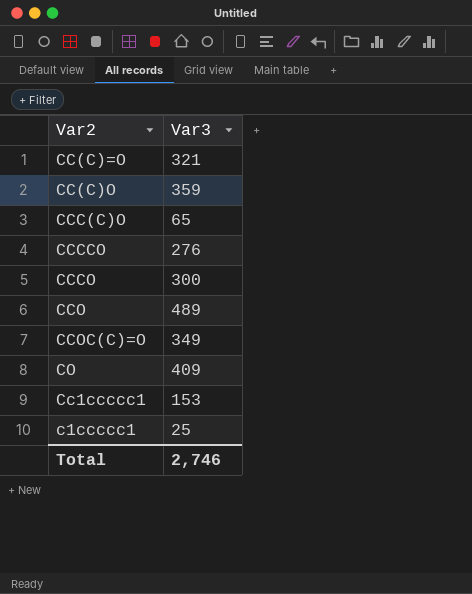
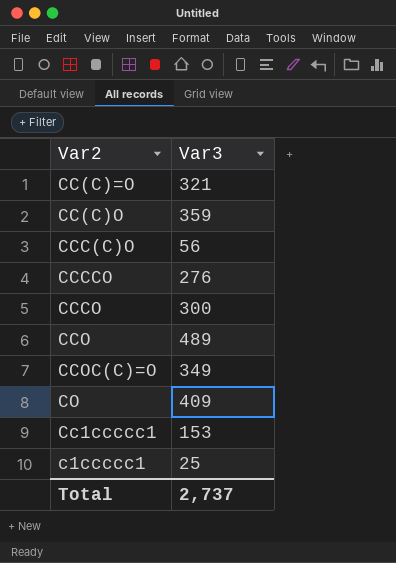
CCC(C)O | Var3: 65 -> 56
Total | Var3: 2,746 -> 2,737

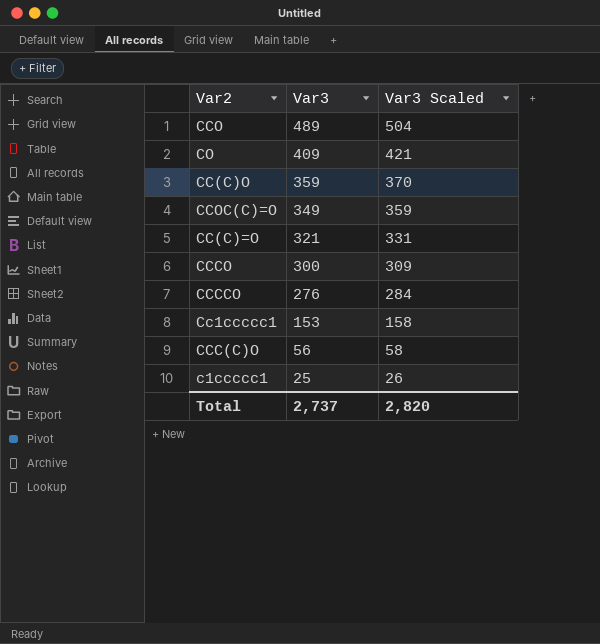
row order: none -> Var3 descending
column Var3 Scaled | formula: none -> [Var3] * 1.03

